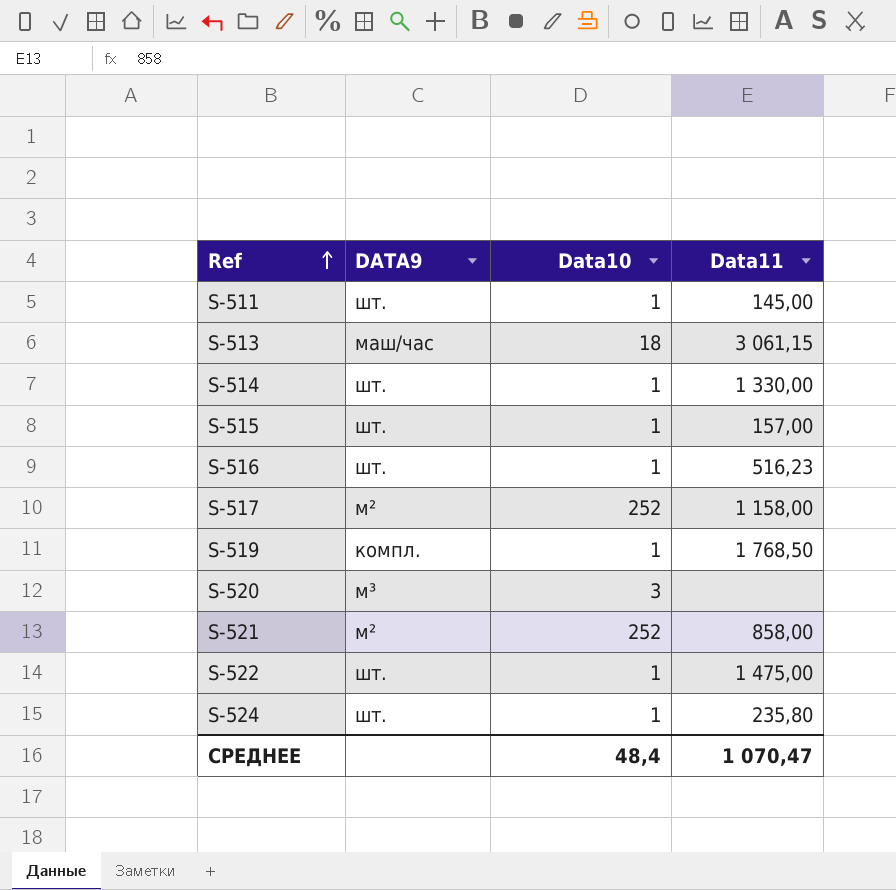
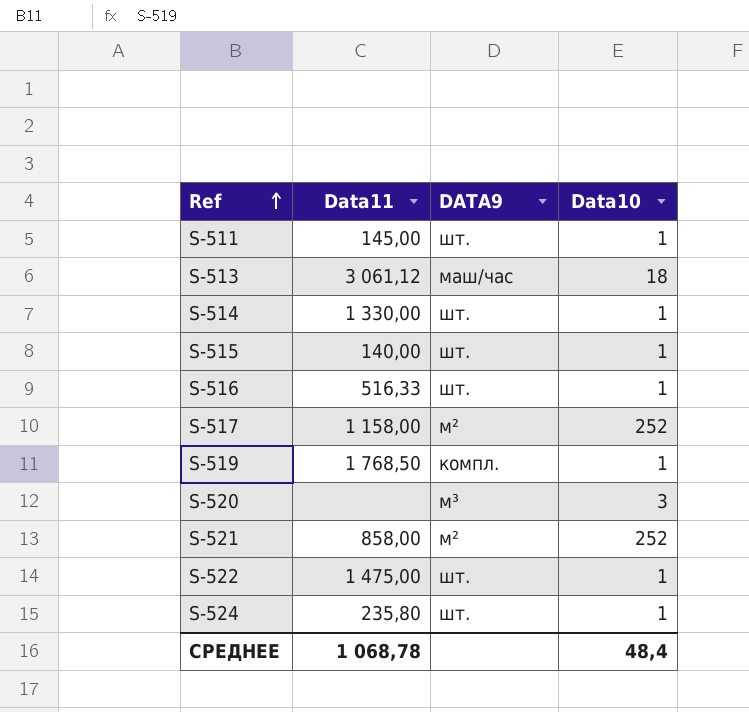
column Data11 | position: 4 -> 2
S-513 | Data11: 3 061,15 -> 3 061,12
S-515 | Data11: 157,00 -> 140,00
S-516 | Data11: 516,23 -> 516,33
СРЕДНЕЕ | Data11: 1 070,47 -> 1 068,78

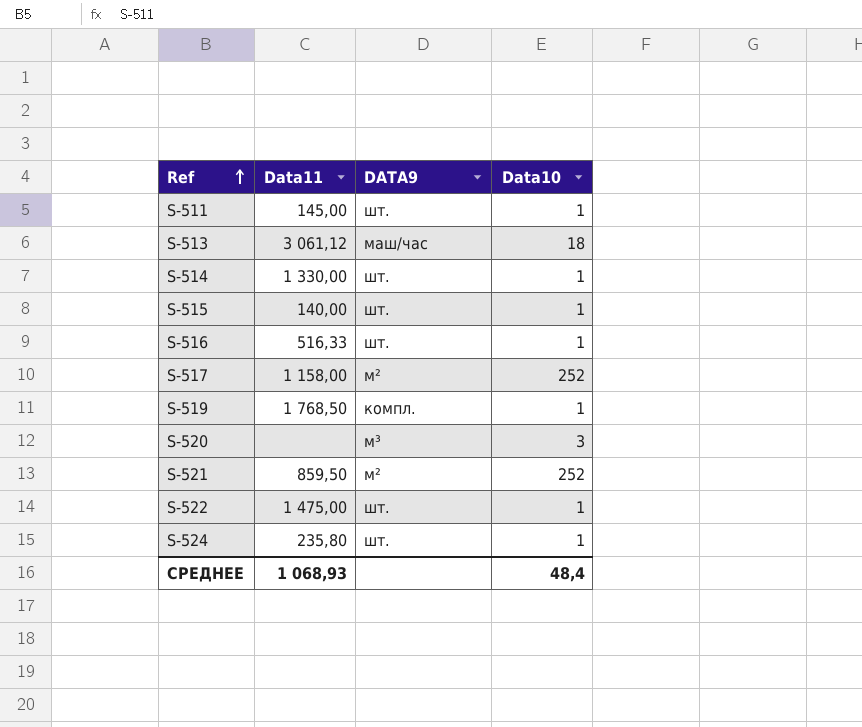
S-521 | Data11: 858,00 -> 859,50
СРЕДНЕЕ | Data11: 1 068,78 -> 1 068,93

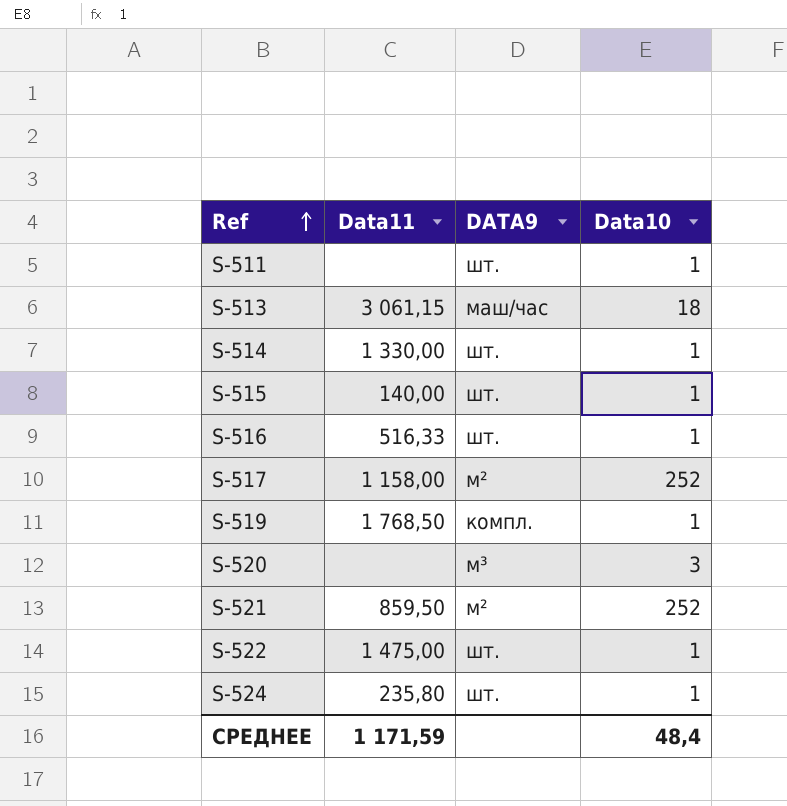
S-511 | Data11: 145,00 -> none
S-513 | Data11: 3 061,12 -> 3 061,15
СРЕДНЕЕ | Data11: 1 068,93 -> 1 171,59

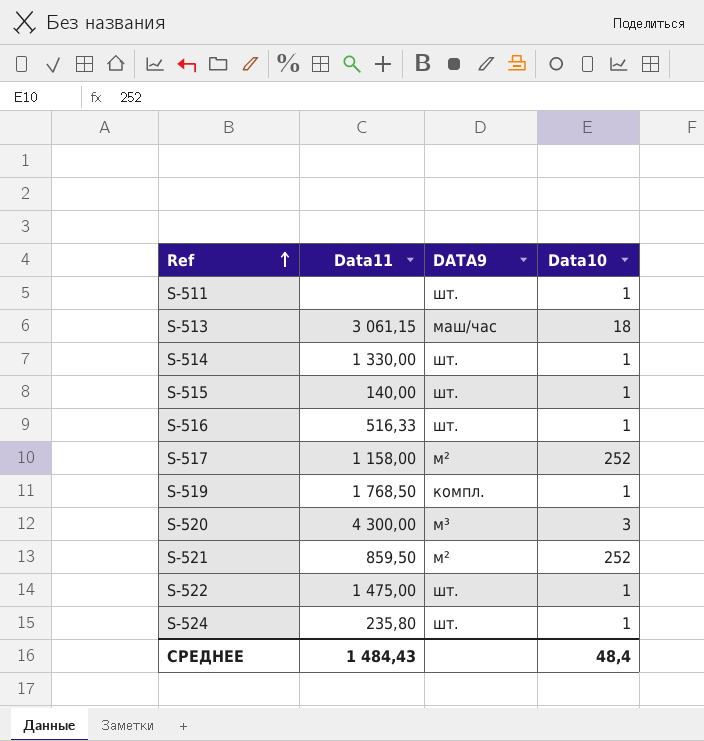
S-520 | Data11: none -> 4 300,00
СРЕДНЕЕ | Data11: 1 171,59 -> 1 484,43

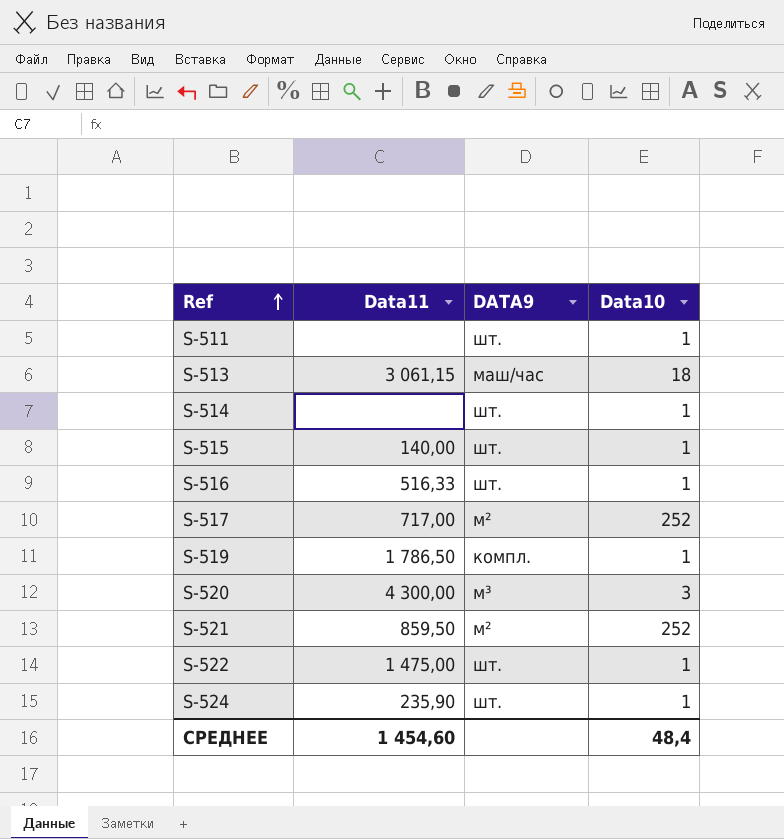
S-514 | Data11: 1 330,00 -> none
S-517 | Data11: 1 158,00 -> 717,00
S-519 | Data11: 1 768,50 -> 1 786,50
S-524 | Data11: 235,80 -> 235,90
СРЕДНЕЕ | Data11: 1 484,43 -> 1 454,60

